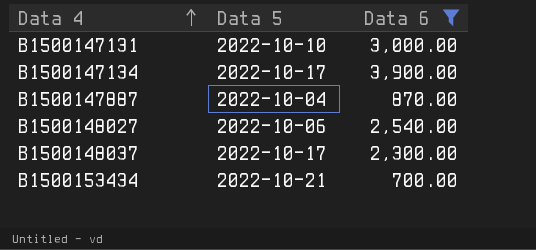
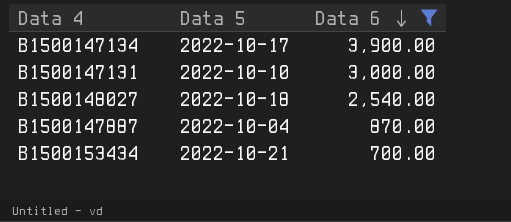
row order: Data 4 ascending -> Data 6 descending
row B1500148037: 2022-10-17 | 2,300.00 -> none
B1500148027 | Data 5: 2022-10-06 -> 2022-10-18

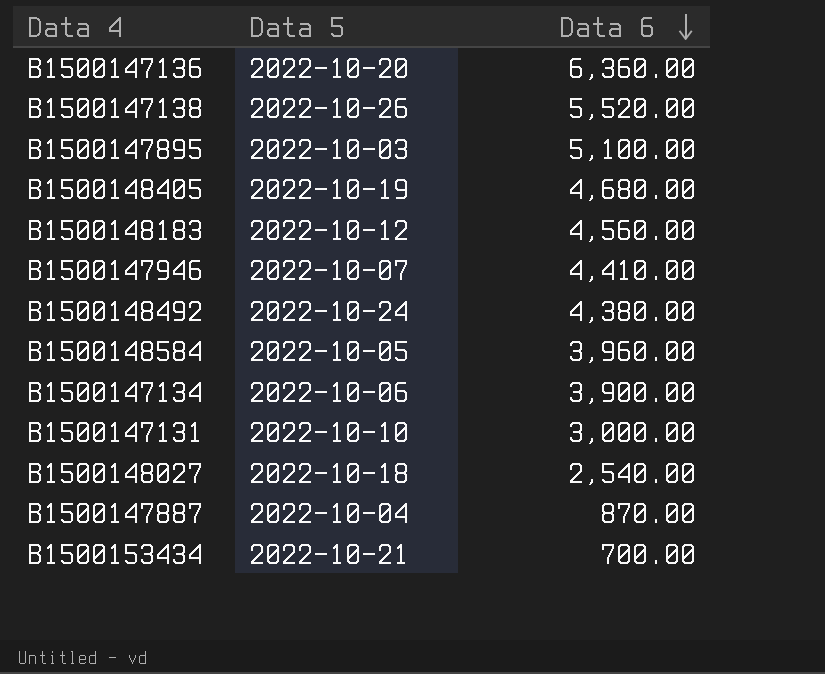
filter: Data 6 <= 3,900.00 -> none
B1500147134 | Data 5: 2022-10-17 -> 2022-10-06

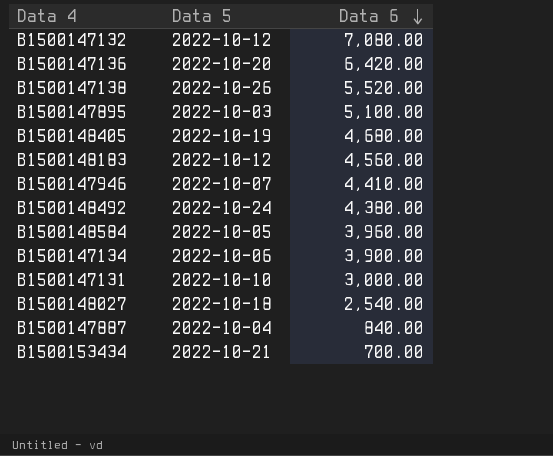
row B1500147132: none -> 2022-10-12 | 7,080.00
B1500147136 | Data 6: 6,360.00 -> 6,420.00
B1500147887 | Data 6: 870.00 -> 840.00

